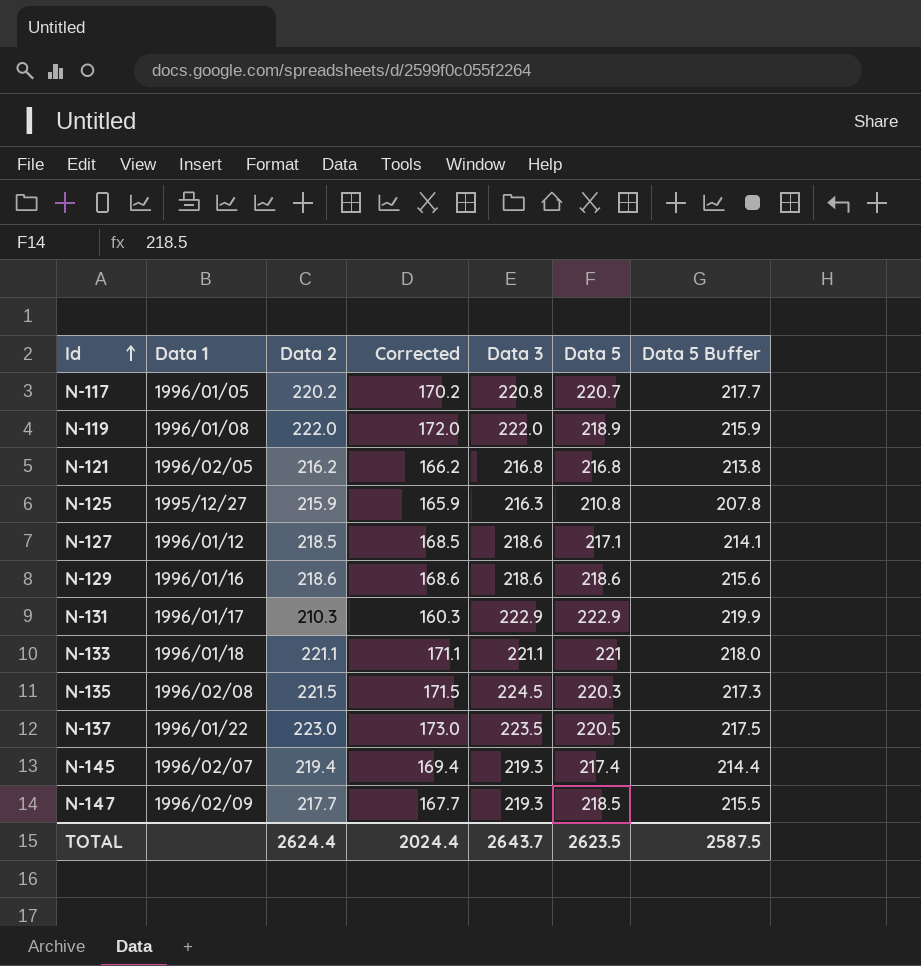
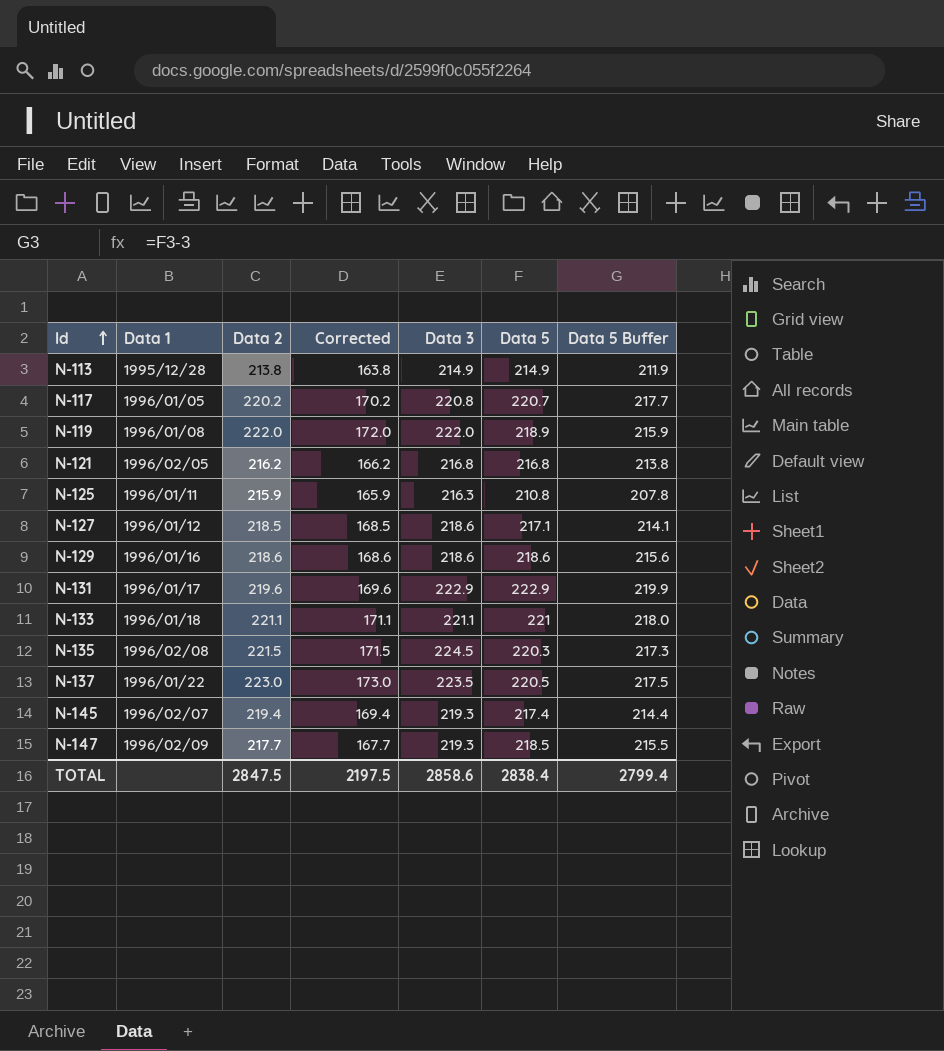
row N-113: none -> 1995/12/28 | 213.8 | 163.8 | 214.9 | 214.9 | 211.9
N-125 | Data 1: 1995/12/27 -> 1996/01/11
N-131 | Data 2: 210.3 -> 219.6
N-131 | Corrected: 160.3 -> 169.6
TOTAL | Data 2: 2624.4 -> 2847.5
TOTAL | Corrected: 2024.4 -> 2197.5
TOTAL | Data 3: 2643.7 -> 2858.6
TOTAL | Data 5: 2623.5 -> 2838.4
TOTAL | Data 5 Buffer: 2587.5 -> 2799.4

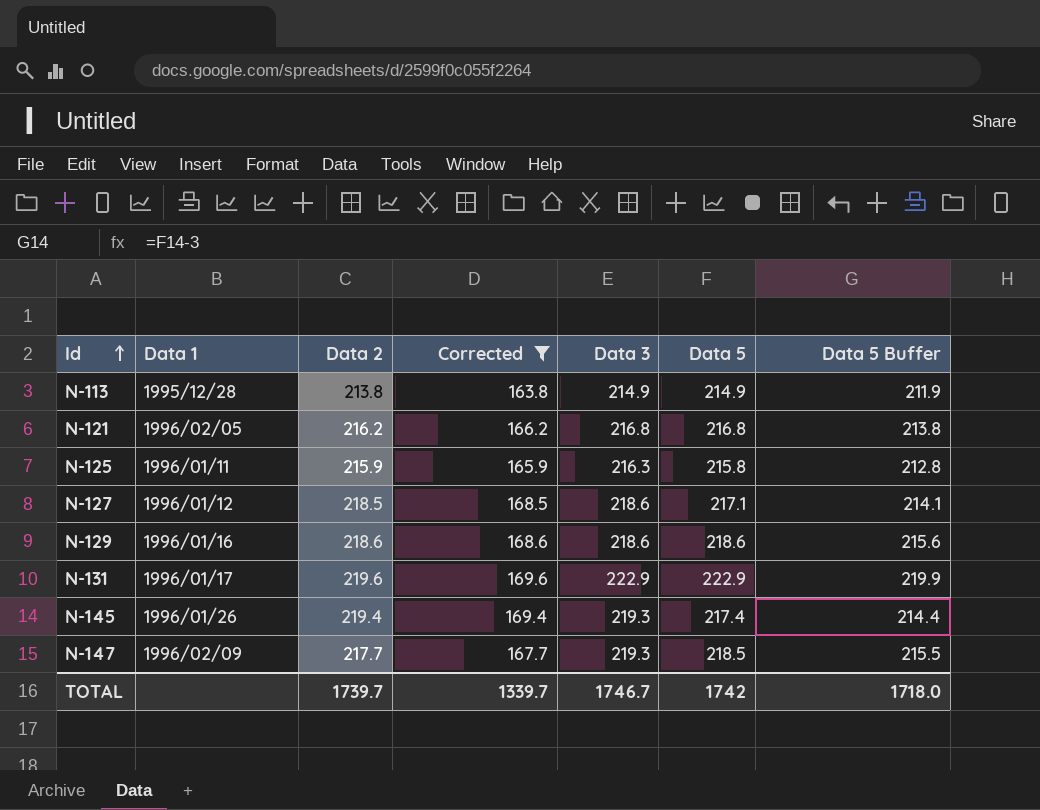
filter: none -> Corrected <= 169.6
N-125 | Data 5: 210.8 -> 215.8
N-125 | Data 5 Buffer: 207.8 -> 212.8
N-145 | Data 1: 1996/02/07 -> 1996/01/26
TOTAL | Data 2: 2847.5 -> 1739.7
TOTAL | Corrected: 2197.5 -> 1339.7
TOTAL | Data 3: 2858.6 -> 1746.7
TOTAL | Data 5: 2838.4 -> 1742
TOTAL | Data 5 Buffer: 2799.4 -> 1718.0

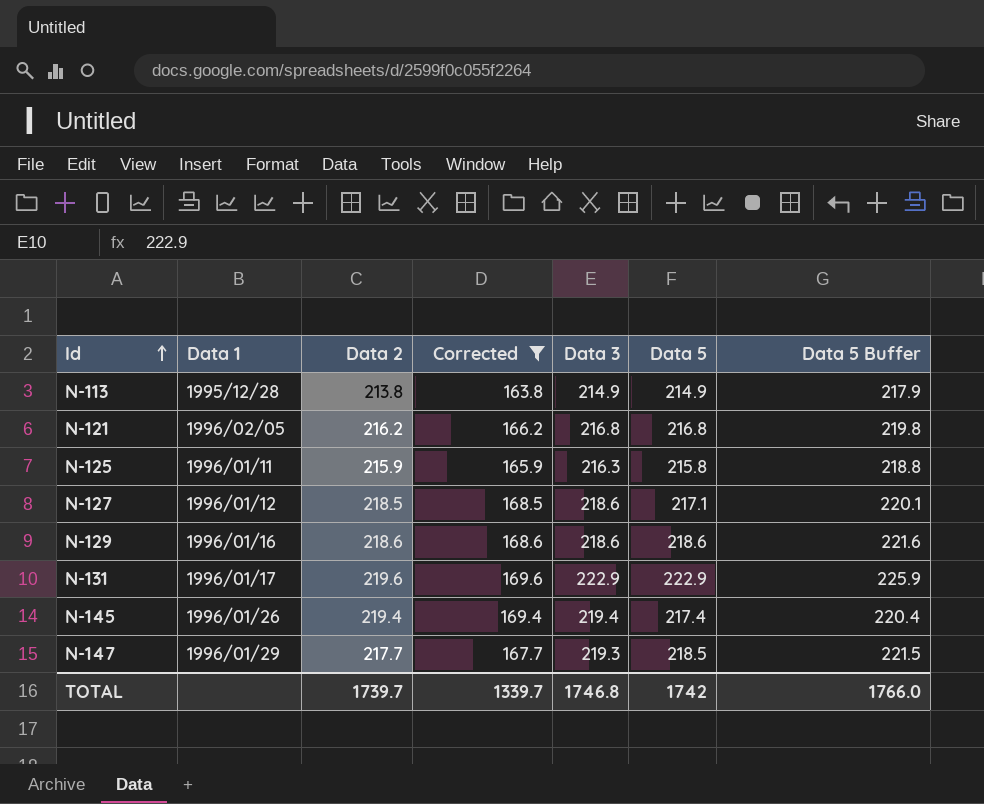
column Data 5 Buffer | formula: [Data 5] - 3 -> [Data 5] + 3
N-145 | Data 3: 219.3 -> 219.4
N-147 | Data 1: 1996/02/09 -> 1996/01/29
TOTAL | Data 3: 1746.7 -> 1746.8
TOTAL | Data 5 Buffer: 1718.0 -> 1766.0

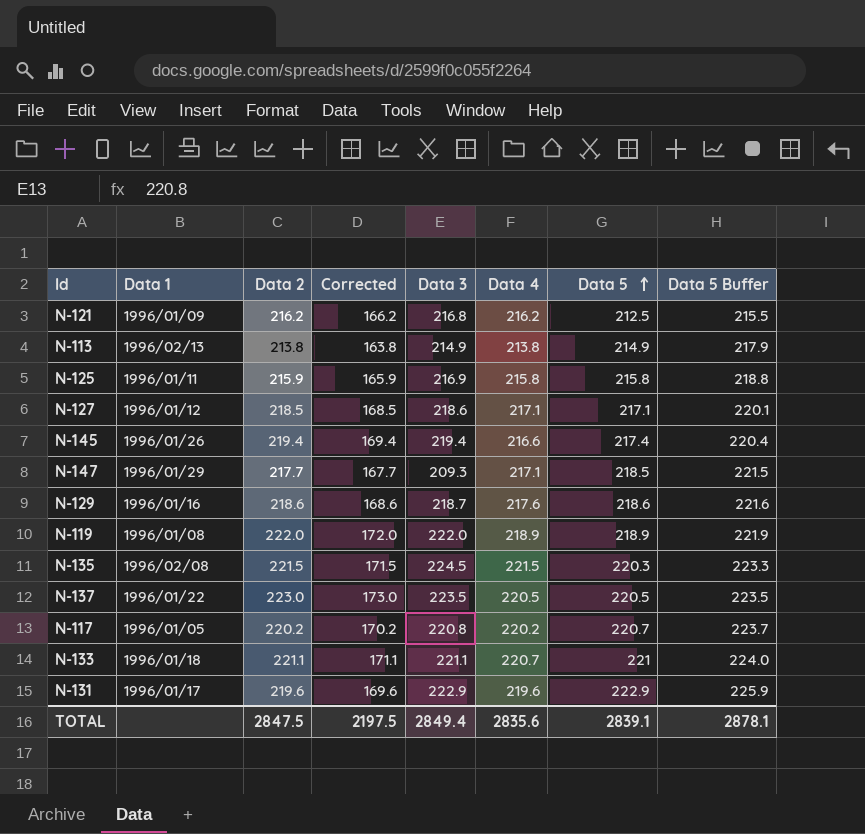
filter: Corrected <= 169.6 -> none
row order: Id ascending -> Data 5 ascending
column Data 4 | position: none -> 6
N-121 | Data 1: 1996/02/05 -> 1996/01/09
N-121 | Data 5: 216.8 -> 212.5
N-121 | Data 5 Buffer: 219.8 -> 215.5
N-113 | Data 1: 1995/12/28 -> 1996/02/13
N-125 | Data 3: 216.3 -> 216.9
N-147 | Data 3: 219.3 -> 209.3
N-129 | Data 3: 218.6 -> 218.7
TOTAL | Data 2: 1739.7 -> 2847.5
TOTAL | Corrected: 1339.7 -> 2197.5
TOTAL | Data 3: 1746.8 -> 2849.4
TOTAL | Data 5: 1742 -> 2839.1
TOTAL | Data 5 Buffer: 1766.0 -> 2878.1

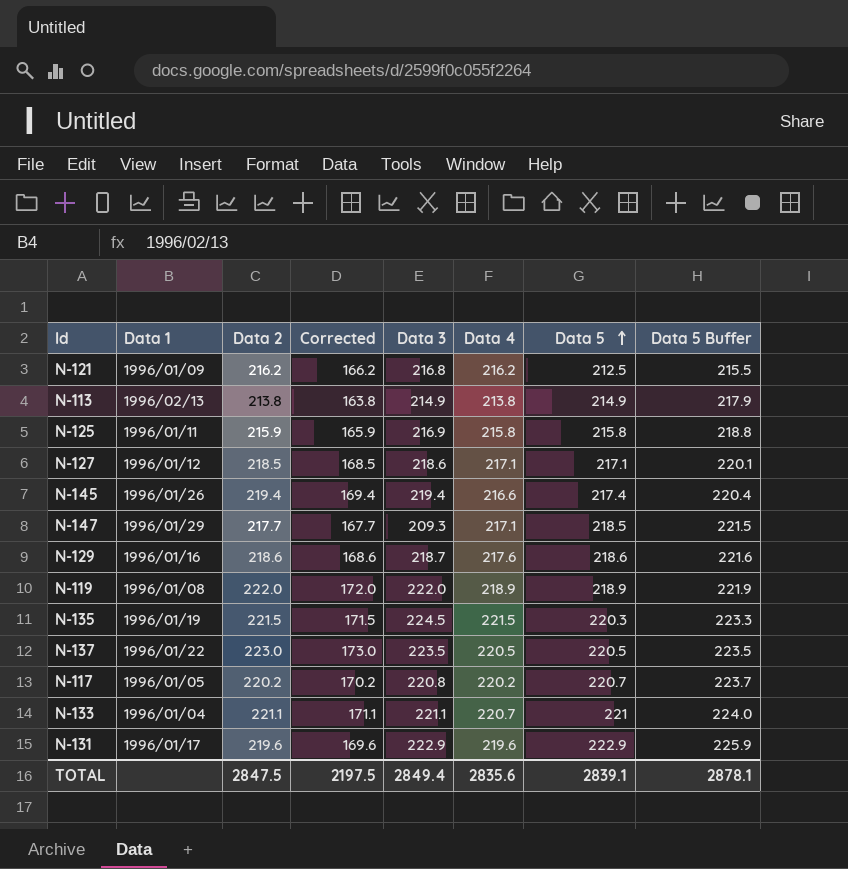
N-135 | Data 1: 1996/02/08 -> 1996/01/19
N-133 | Data 1: 1996/01/18 -> 1996/01/04

